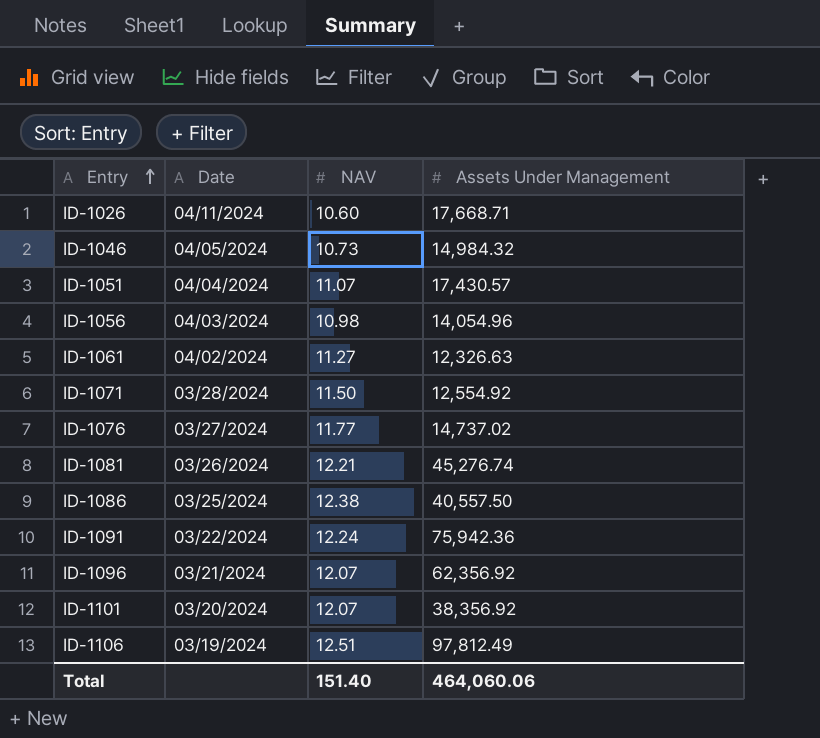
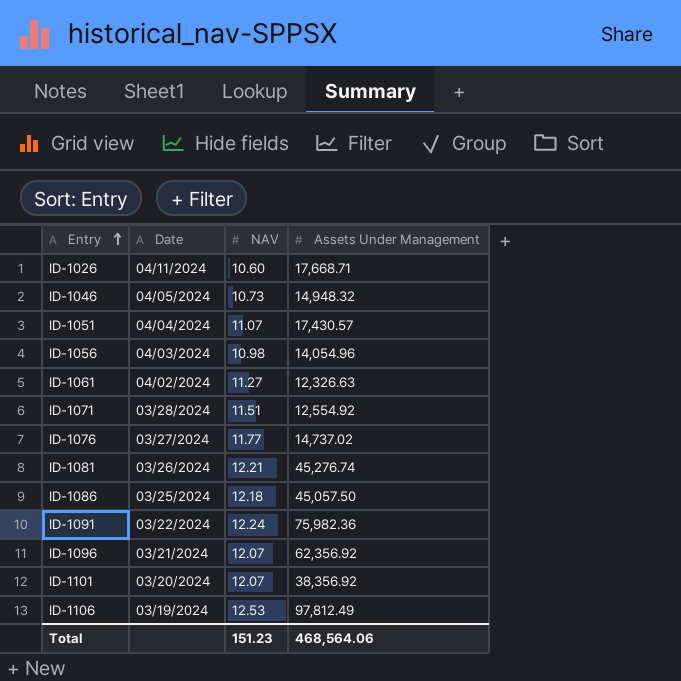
ID-1046 | Assets Under Management: 14,984.32 -> 14,948.32
ID-1071 | NAV: 11.50 -> 11.51
ID-1086 | NAV: 12.38 -> 12.18
ID-1086 | Assets Under Management: 40,557.50 -> 45,057.50
ID-1091 | Assets Under Management: 75,942.36 -> 75,982.36
ID-1106 | NAV: 12.51 -> 12.53
Total | NAV: 151.40 -> 151.23
Total | Assets Under Management: 464,060.06 -> 468,564.06

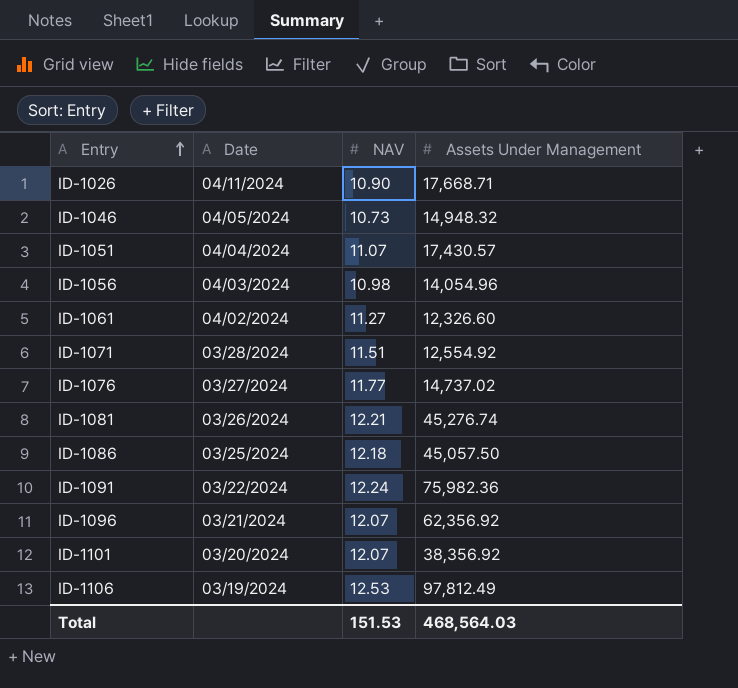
ID-1026 | NAV: 10.60 -> 10.90
ID-1061 | Assets Under Management: 12,326.63 -> 12,326.60
Total | NAV: 151.23 -> 151.53
Total | Assets Under Management: 468,564.06 -> 468,564.03

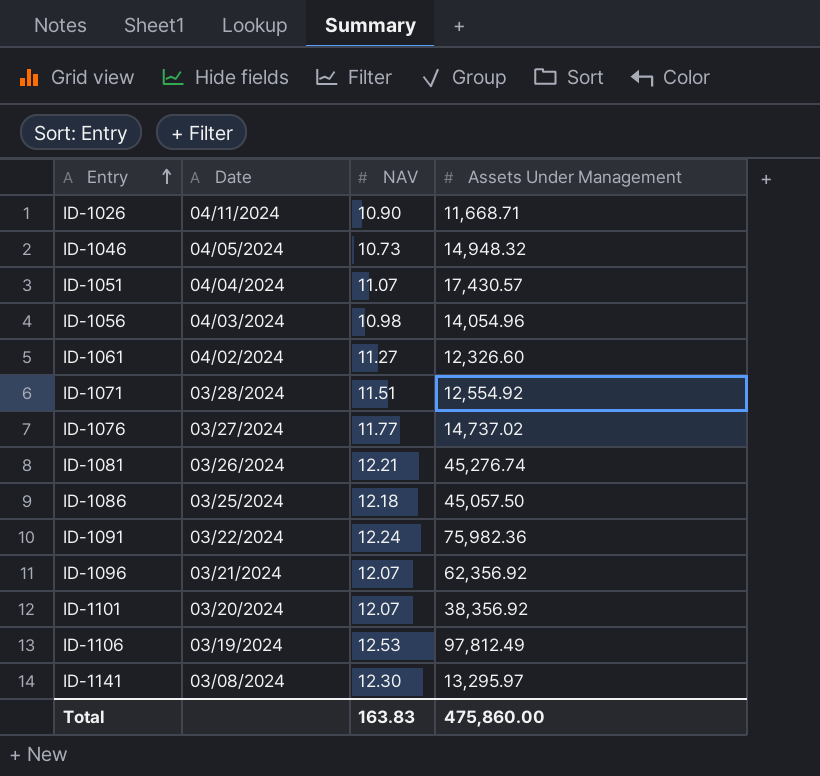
ID-1026 | Assets Under Management: 17,668.71 -> 11,668.71
row ID-1141: none -> 03/08/2024 | 12.30 | 13,295.97
Total | NAV: 151.53 -> 163.83
Total | Assets Under Management: 468,564.03 -> 475,860.00

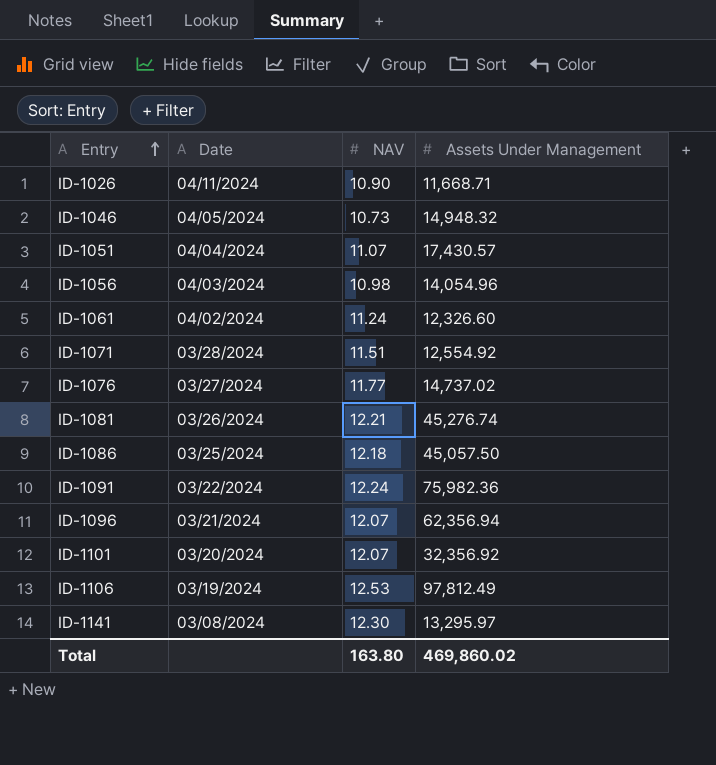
ID-1061 | NAV: 11.27 -> 11.24
ID-1096 | Assets Under Management: 62,356.92 -> 62,356.94
ID-1101 | Assets Under Management: 38,356.92 -> 32,356.92
Total | NAV: 163.83 -> 163.80
Total | Assets Under Management: 475,860.00 -> 469,860.02

